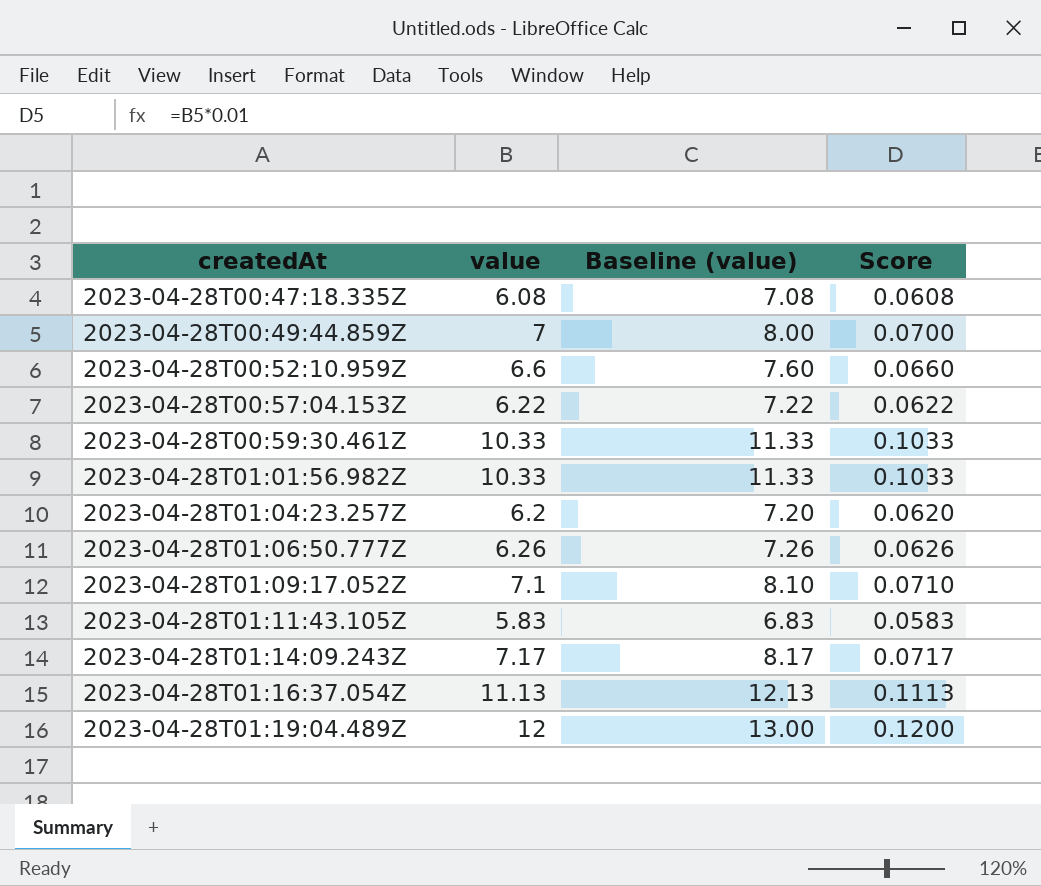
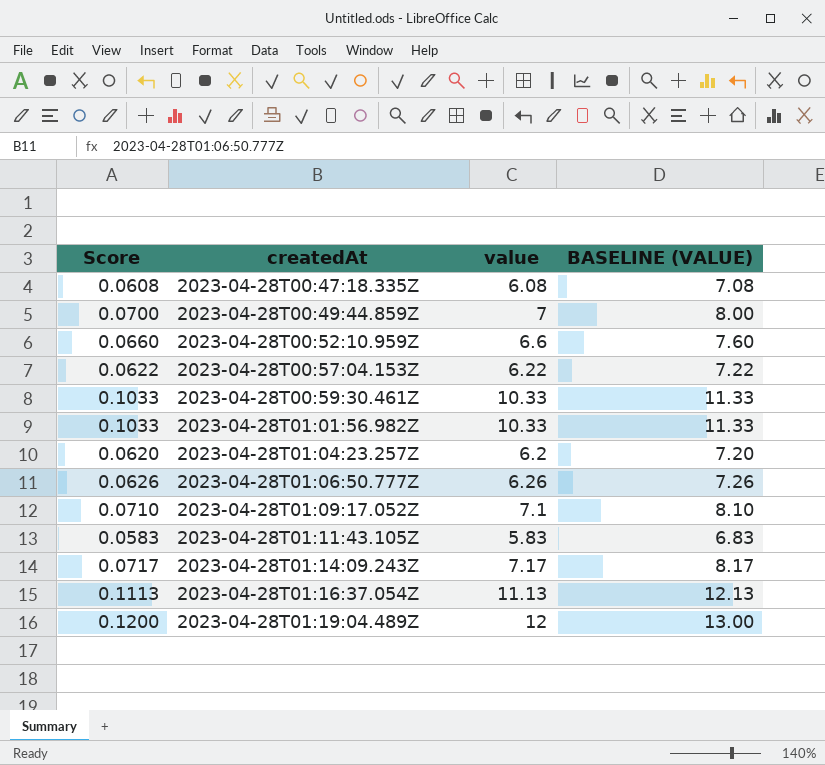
column Score | position: 4 -> 1
column name: Baseline (value) -> BASELINE (VALUE)

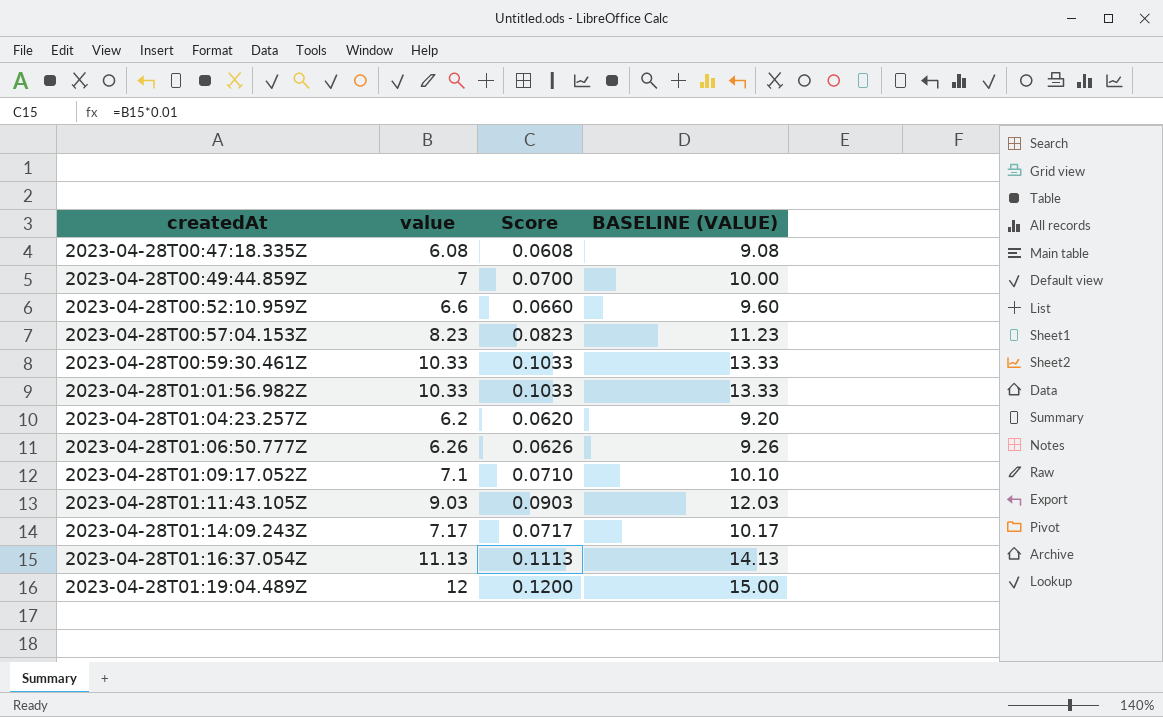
column Score | position: 1 -> 3
column BASELINE (VALUE) | formula: [value] + 1 -> [value] + 3
2023-04-28T00:57:04.153Z | value: 6.22 -> 8.23
2023-04-28T00:57:04.153Z | Score: 0.0622 -> 0.0823
2023-04-28T01:11:43.105Z | value: 5.83 -> 9.03
2023-04-28T01:11:43.105Z | Score: 0.0583 -> 0.0903

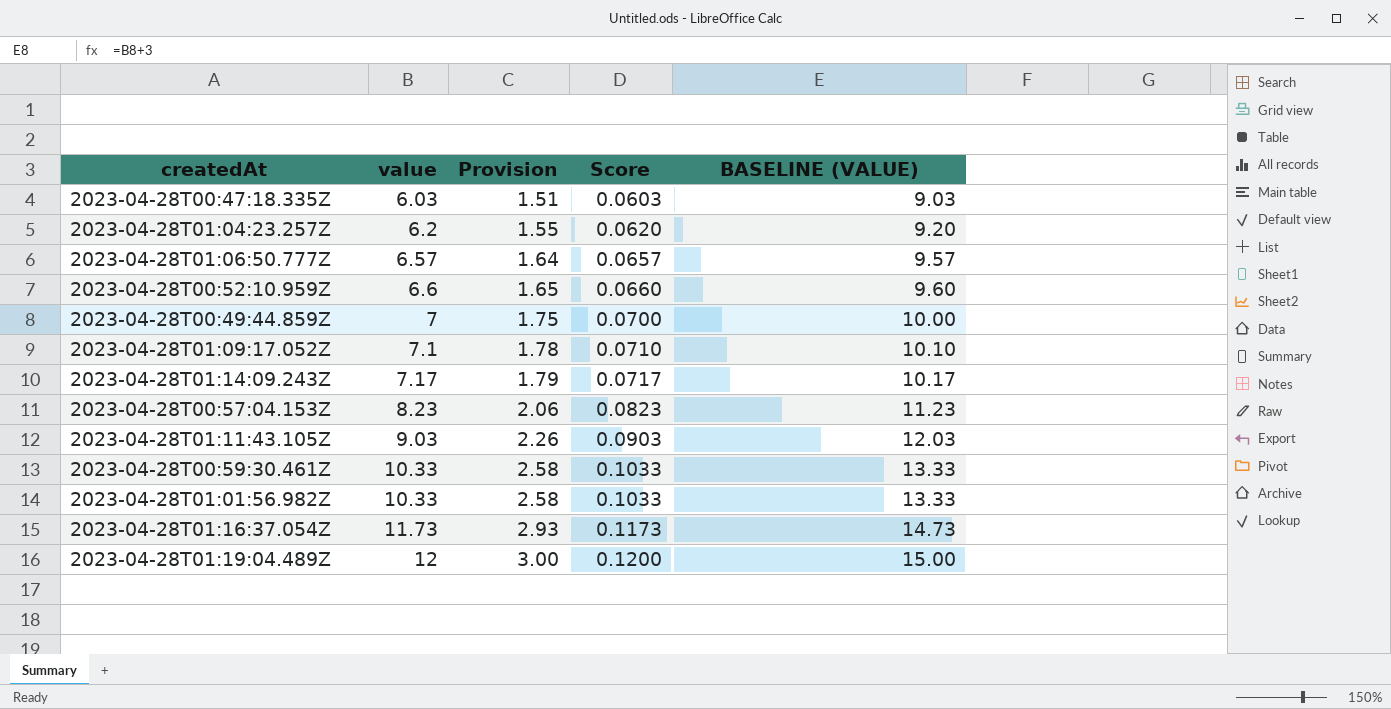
row order: createdAt ascending -> value ascending
column Provision | formula: none -> [value] * 0.25
2023-04-28T00:47:18.335Z | value: 6.08 -> 6.03
2023-04-28T00:47:18.335Z | Score: 0.0608 -> 0.0603
2023-04-28T00:47:18.335Z | BASELINE (VALUE): 9.08 -> 9.03
2023-04-28T01:06:50.777Z | value: 6.26 -> 6.57
2023-04-28T01:06:50.777Z | Score: 0.0626 -> 0.0657
2023-04-28T01:06:50.777Z | BASELINE (VALUE): 9.26 -> 9.57
2023-04-28T01:16:37.054Z | value: 11.13 -> 11.73
2023-04-28T01:16:37.054Z | Score: 0.1113 -> 0.1173
2023-04-28T01:16:37.054Z | BASELINE (VALUE): 14.13 -> 14.73

